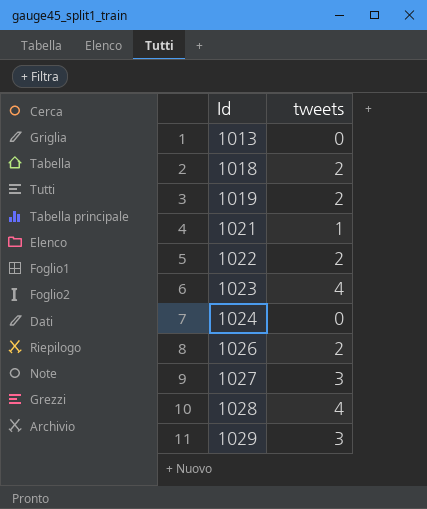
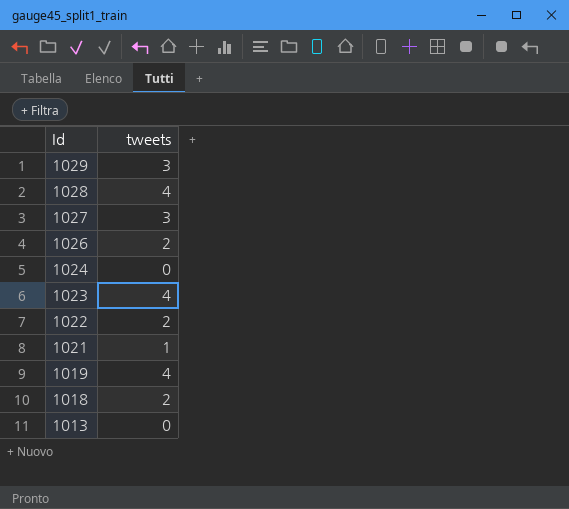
row order: Id ascending -> Id descending
1019 | tweets: 2 -> 4

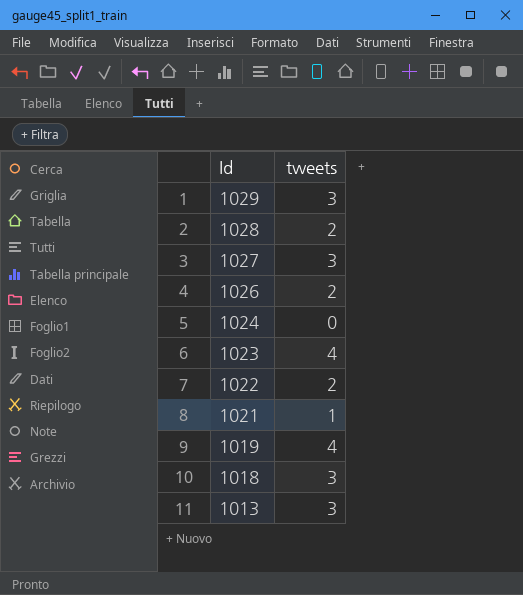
1028 | tweets: 4 -> 2
1018 | tweets: 2 -> 3
1013 | tweets: 0 -> 3

